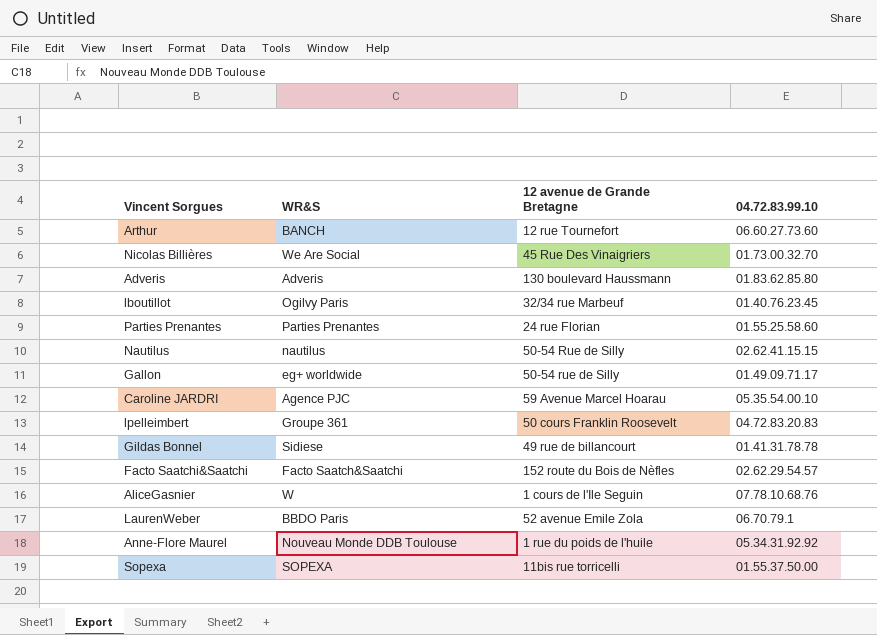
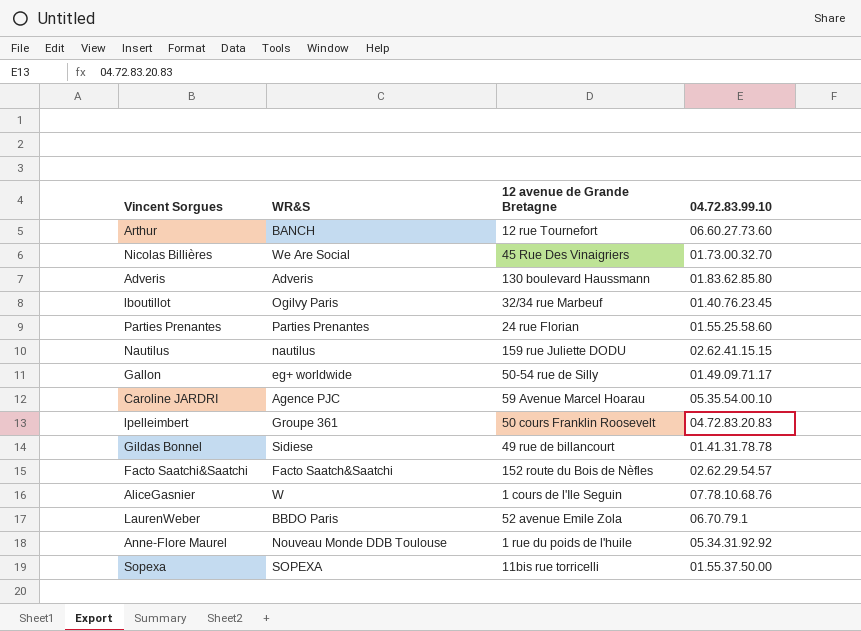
Nautilus | 12 avenue de Grande Bretagne: 50-54 Rue de Silly -> 159 rue Juliette DODU

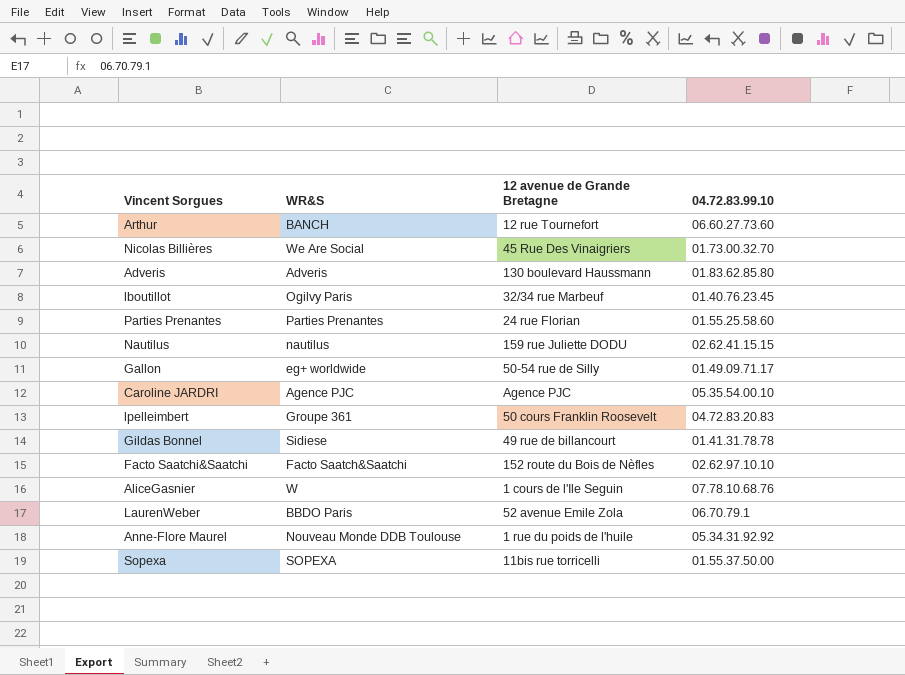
Caroline JARDRI | 12 avenue de Grande Bretagne: 59 Avenue Marcel Hoarau -> Agence PJC
Facto Saatchi&Saatchi | 04.72.83.99.10: 02.62.29.54.57 -> 02.62.97.10.10

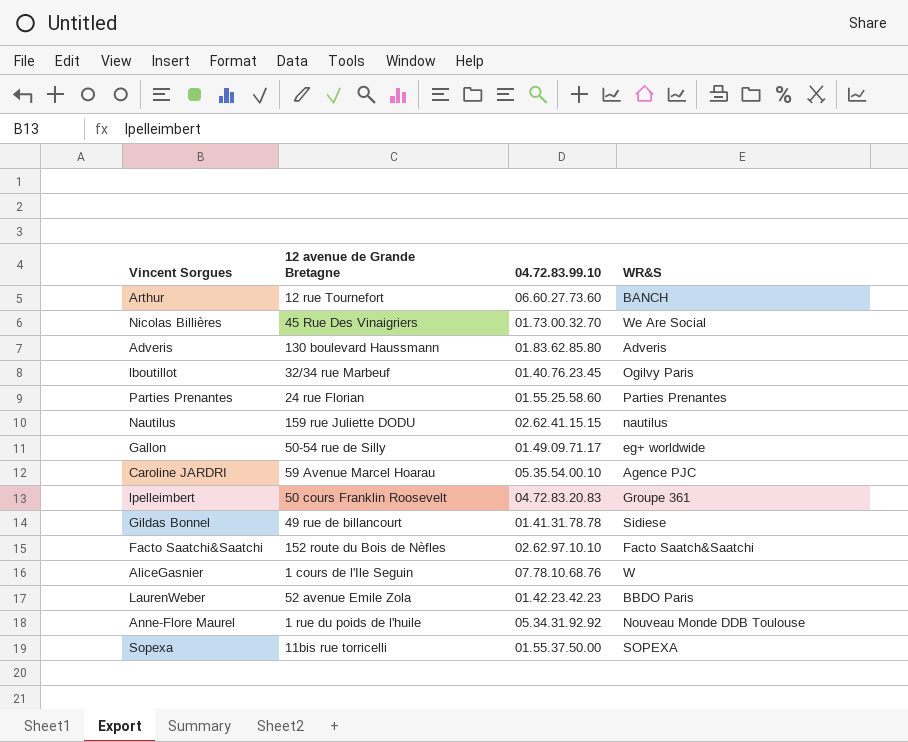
column WR&S | position: 2 -> 4
Caroline JARDRI | 12 avenue de Grande Bretagne: Agence PJC -> 59 Avenue Marcel Hoarau
LaurenWeber | 04.72.83.99.10: 06.70.79.1 -> 01.42.23.42.23

